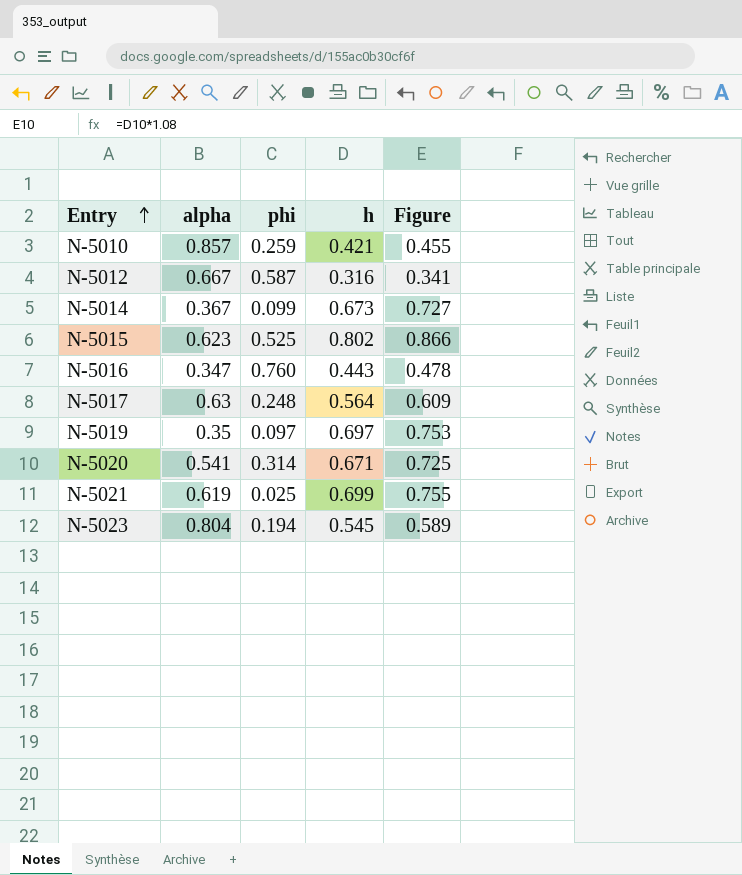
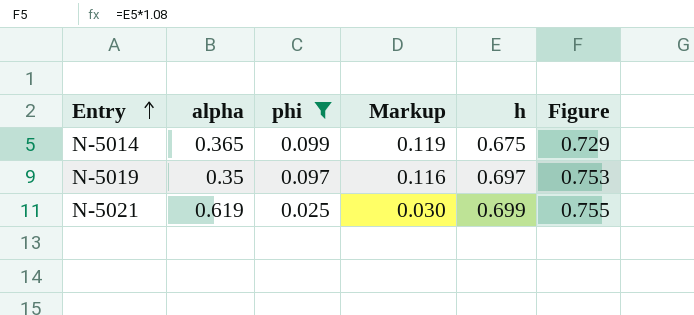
filter: none -> phi <= 0.099
column Markup | formula: none -> [phi] * 1.2
N-5014 | alpha: 0.367 -> 0.365
N-5014 | h: 0.673 -> 0.675
N-5014 | Figure: 0.727 -> 0.729

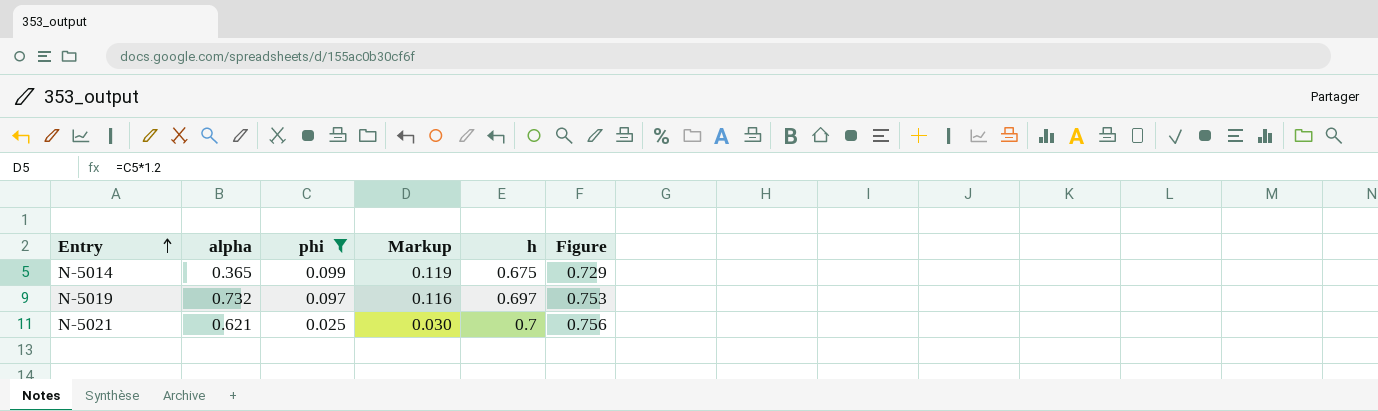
N-5019 | alpha: 0.35 -> 0.732
N-5021 | alpha: 0.619 -> 0.621
N-5021 | h: 0.699 -> 0.7
N-5021 | Figure: 0.755 -> 0.756

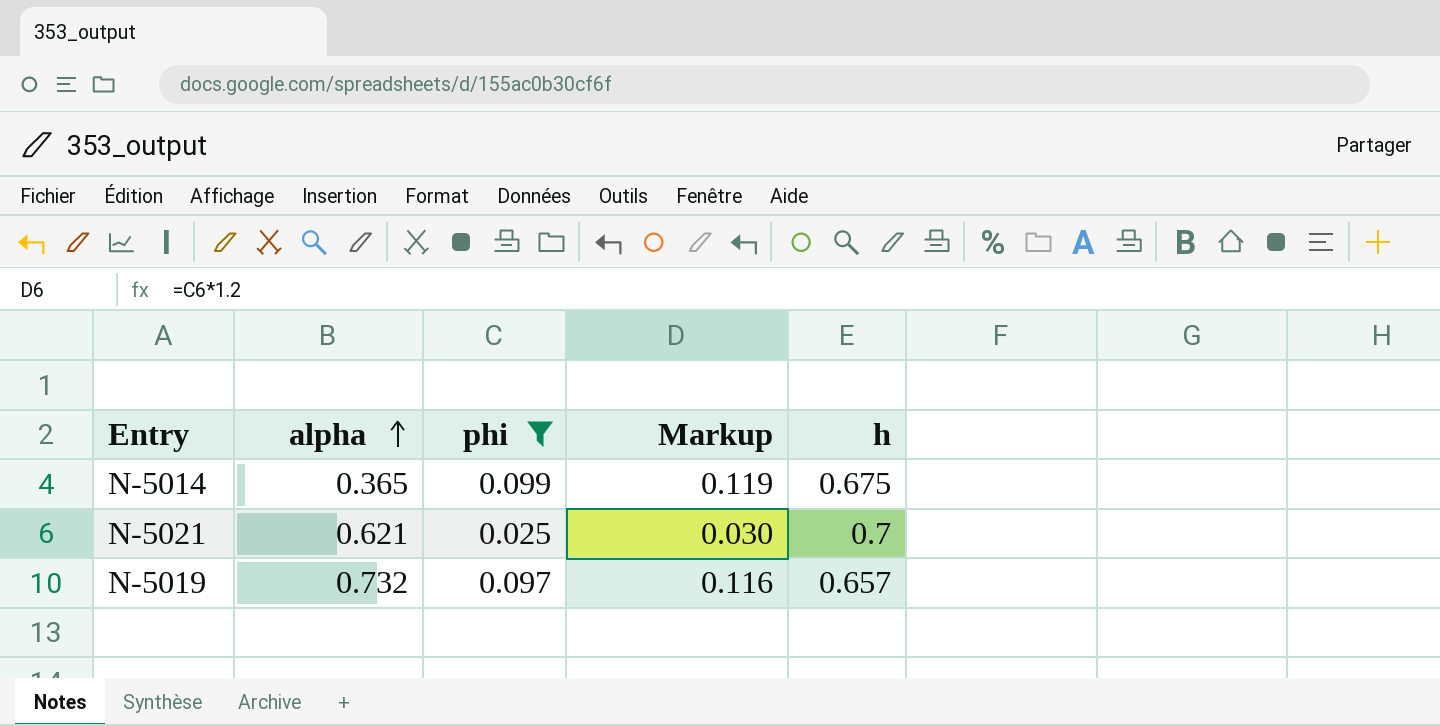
row order: Entry ascending -> alpha ascending
column Figure | formula: [h] * 1.08 -> none
N-5019 | h: 0.697 -> 0.657

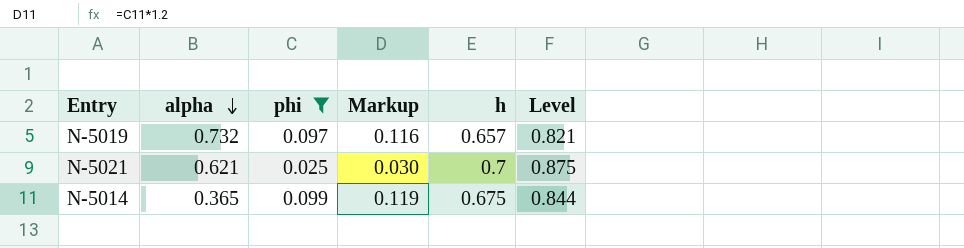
row order: alpha ascending -> alpha descending
column Level | formula: none -> [h] * 1.25

